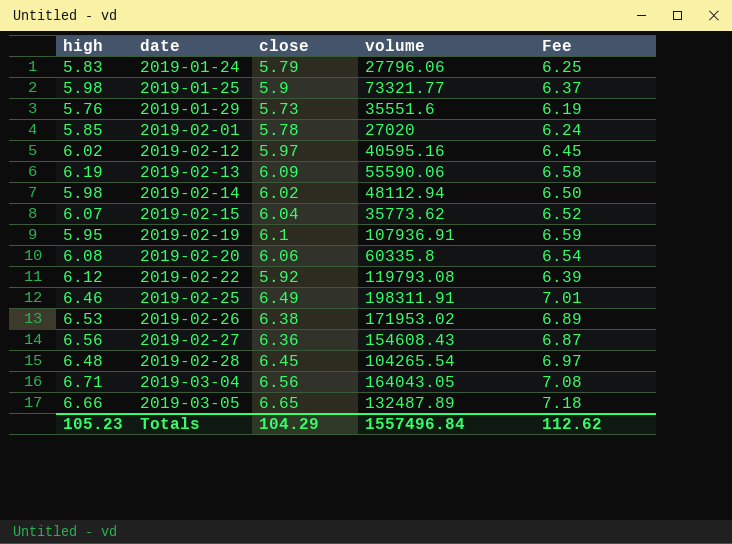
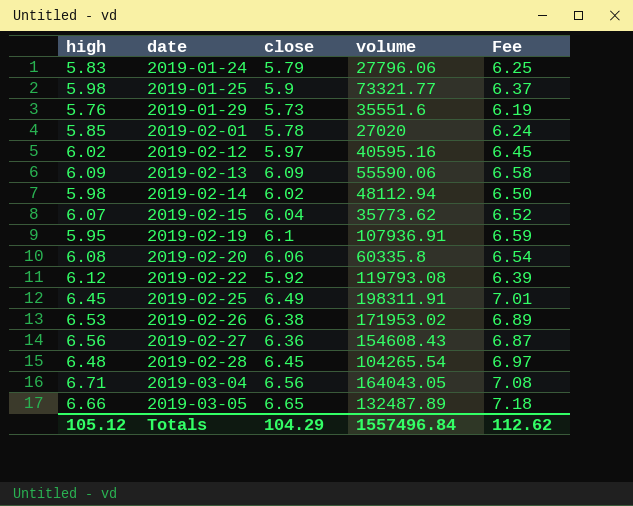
2019-02-13 | high: 6.19 -> 6.09
2019-02-25 | high: 6.46 -> 6.45
Totals | high: 105.23 -> 105.12

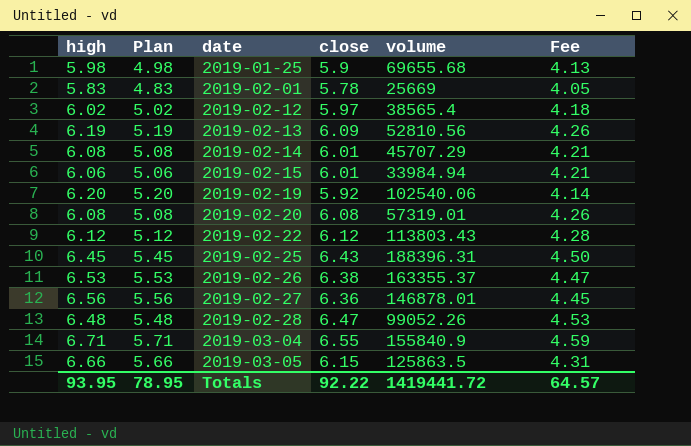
column Plan | formula: none -> [high] - 1
column Fee | formula: [close] * 1.08 -> [close] * 0.7
row 2019-01-24: 5.83 | 5.79 | 27796.06 | 6.25 -> none
row 2019-01-29: 5.76 | 5.73 | 35551.6 | 6.19 -> none
2019-01-25 | volume: 73321.77 -> 69655.68
2019-02-01 | high: 5.85 -> 5.83
2019-02-01 | volume: 27020 -> 25669
2019-02-12 | volume: 40595.16 -> 38565.4
2019-02-13 | high: 6.09 -> 6.19
2019-02-13 | volume: 55590.06 -> 52810.56
2019-02-14 | high: 5.98 -> 6.08
2019-02-14 | close: 6.02 -> 6.01
2019-02-14 | volume: 48112.94 -> 45707.29
2019-02-15 | high: 6.07 -> 6.06
2019-02-15 | close: 6.04 -> 6.01
2019-02-15 | volume: 35773.62 -> 33984.94
2019-02-19 | high: 5.95 -> 6.20
2019-02-19 | close: 6.1 -> 5.92
2019-02-19 | volume: 107936.91 -> 102540.06
2019-02-20 | close: 6.06 -> 6.08
2019-02-20 | volume: 60335.8 -> 57319.01
2019-02-22 | close: 5.92 -> 6.12
2019-02-22 | volume: 119793.08 -> 113803.43
2019-02-25 | close: 6.49 -> 6.43
2019-02-25 | volume: 198311.91 -> 188396.31
2019-02-26 | volume: 171953.02 -> 163355.37
2019-02-27 | volume: 154608.43 -> 146878.01
2019-02-28 | close: 6.45 -> 6.47
2019-02-28 | volume: 104265.54 -> 99052.26
2019-03-04 | close: 6.56 -> 6.55
2019-03-04 | volume: 164043.05 -> 155840.9
2019-03-05 | close: 6.65 -> 6.15
2019-03-05 | volume: 132487.89 -> 125863.5
Totals | high: 105.12 -> 93.95
Totals | close: 104.29 -> 92.22
Totals | volume: 1557496.84 -> 1419441.72
Totals | Fee: 112.62 -> 64.57

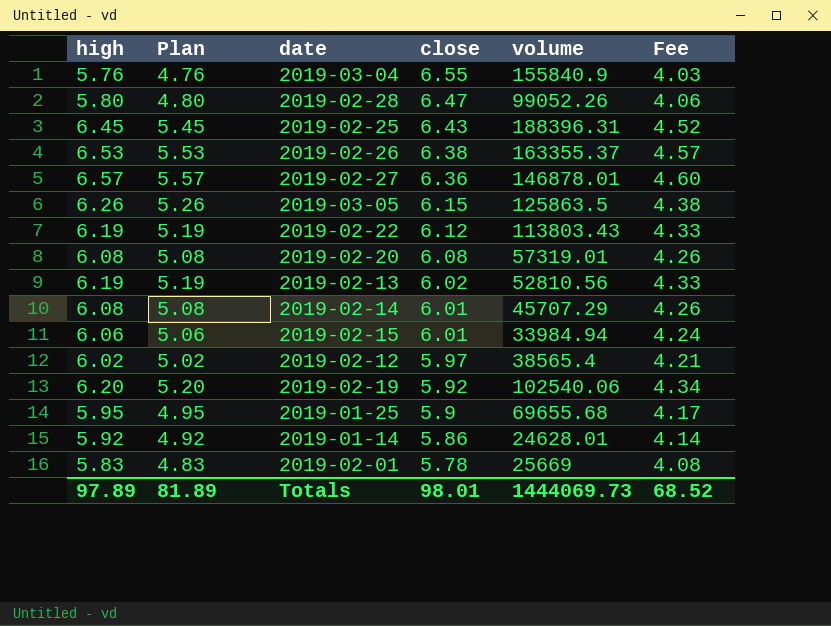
row order: date ascending -> close descending
column Fee | formula: [close] * 0.7 -> [high] * 0.7
2019-03-04 | high: 6.71 -> 5.76
2019-03-04 | Plan: 5.71 -> 4.76
2019-02-28 | high: 6.48 -> 5.80
2019-02-28 | Plan: 5.48 -> 4.80
2019-02-27 | high: 6.56 -> 6.57
2019-02-27 | Plan: 5.56 -> 5.57
2019-03-05 | high: 6.66 -> 6.26
2019-03-05 | Plan: 5.66 -> 5.26
2019-02-22 | high: 6.12 -> 6.19
2019-02-22 | Plan: 5.12 -> 5.19
2019-02-13 | close: 6.09 -> 6.02
2019-01-25 | high: 5.98 -> 5.95
2019-01-25 | Plan: 4.98 -> 4.95
row 2019-01-14: none -> 5.92 | 4.92 | 5.86 | 24628.01 | 4.14
Totals | high: 93.95 -> 97.89
Totals | Plan: 78.95 -> 81.89
Totals | close: 92.22 -> 98.01
Totals | volume: 1419441.72 -> 1444069.73
Totals | Fee: 64.57 -> 68.52

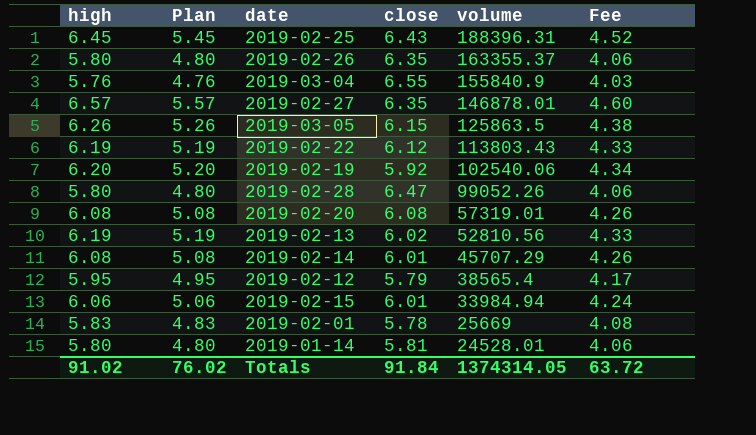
row order: close descending -> volume descending
row 2019-01-25: 5.95 | 4.95 | 5.9 | 69655.68 | 4.17 -> none
2019-02-26 | high: 6.53 -> 5.80
2019-02-26 | Plan: 5.53 -> 4.80
2019-02-26 | close: 6.38 -> 6.35
2019-02-26 | Fee: 4.57 -> 4.06
2019-02-27 | close: 6.36 -> 6.35
2019-02-12 | high: 6.02 -> 5.95
2019-02-12 | Plan: 5.02 -> 4.95
2019-02-12 | close: 5.97 -> 5.79
2019-02-12 | Fee: 4.21 -> 4.17
2019-01-14 | high: 5.92 -> 5.80
2019-01-14 | Plan: 4.92 -> 4.80
2019-01-14 | close: 5.86 -> 5.81
2019-01-14 | volume: 24628.01 -> 24528.01
2019-01-14 | Fee: 4.14 -> 4.06
Totals | high: 97.89 -> 91.02
Totals | Plan: 81.89 -> 76.02
Totals | close: 98.01 -> 91.84
Totals | volume: 1444069.73 -> 1374314.05
Totals | Fee: 68.52 -> 63.72

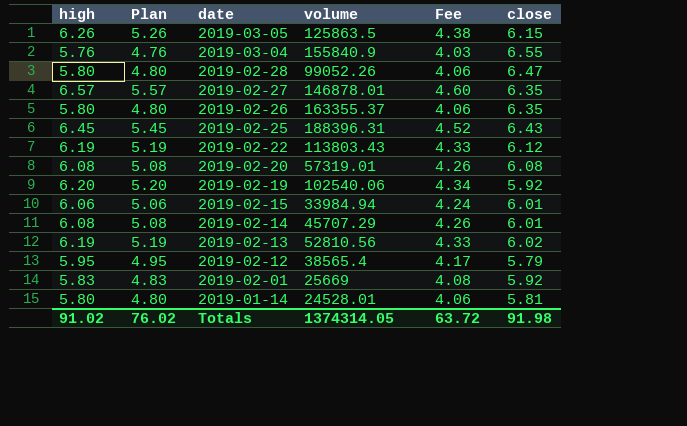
row order: volume descending -> date descending
column close | position: 4 -> 6
2019-02-01 | close: 5.78 -> 5.92
Totals | close: 91.84 -> 91.98

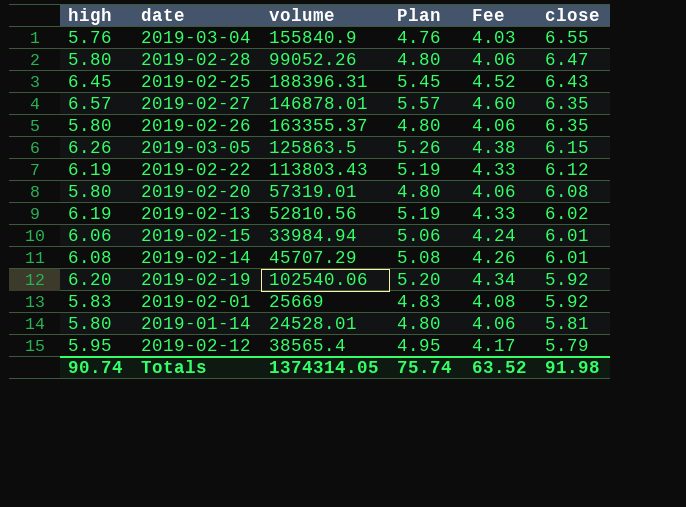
row order: date descending -> close descending
column Plan | position: 2 -> 4
2019-02-20 | high: 6.08 -> 5.80
2019-02-20 | Plan: 5.08 -> 4.80
2019-02-20 | Fee: 4.26 -> 4.06
Totals | high: 91.02 -> 90.74
Totals | Plan: 76.02 -> 75.74
Totals | Fee: 63.72 -> 63.52

